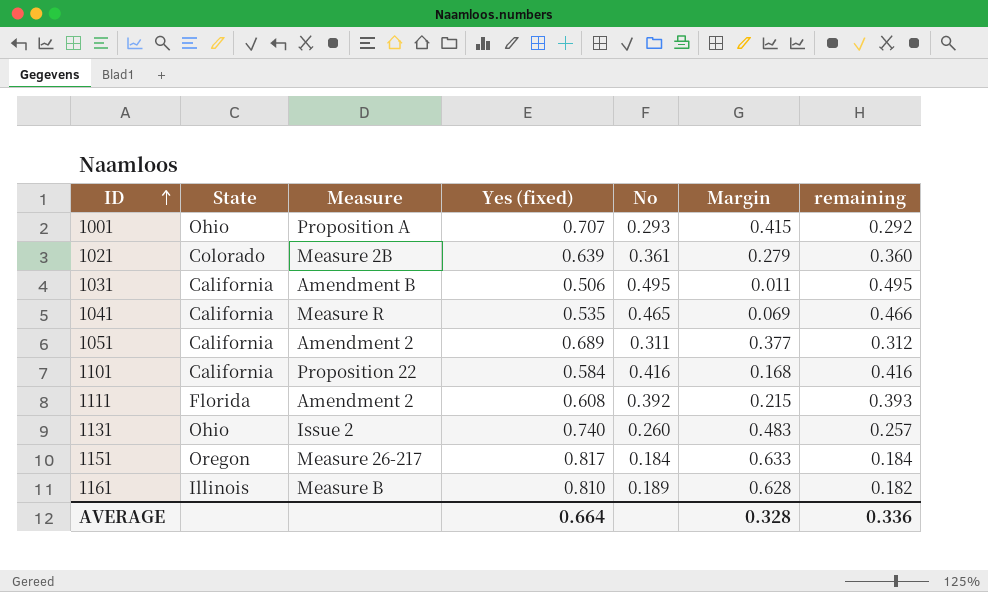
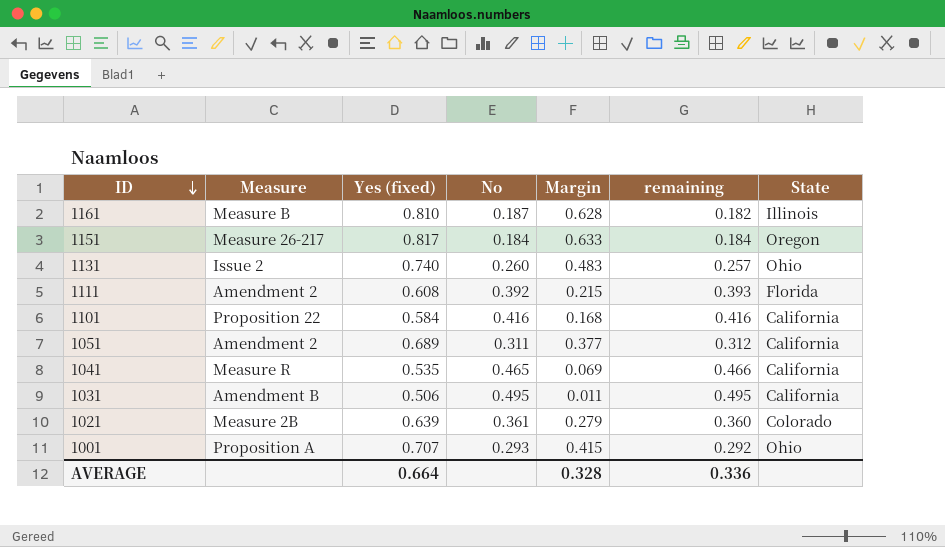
row order: ID ascending -> ID descending
column State | position: 2 -> 7
1161 | No: 0.189 -> 0.187

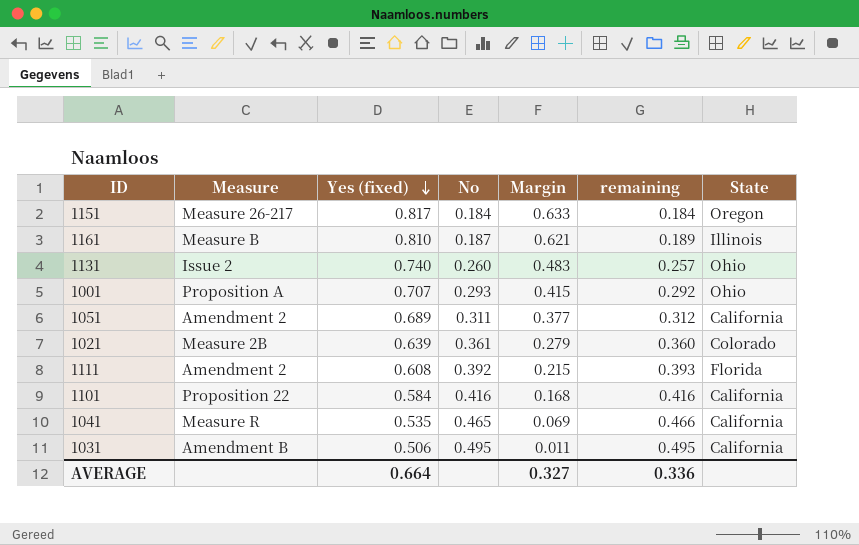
row order: ID descending -> Yes (fixed) descending
1161 | Margin: 0.628 -> 0.621
1161 | remaining: 0.182 -> 0.189
AVERAGE | Margin: 0.328 -> 0.327

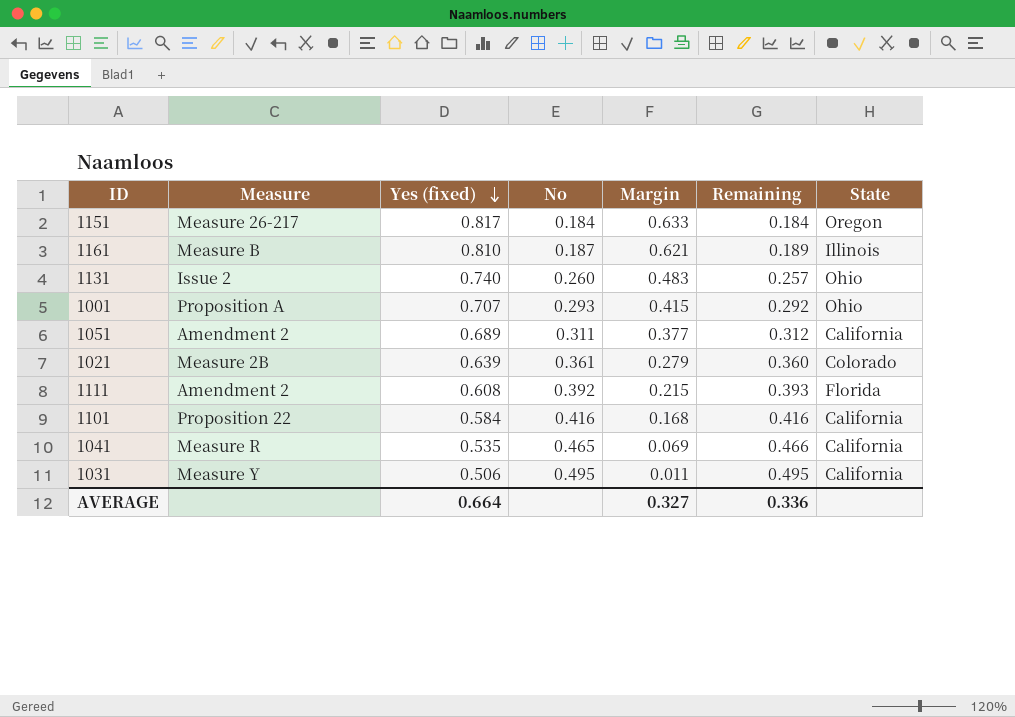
column name: remaining -> Remaining
1031 | Measure: Amendment B -> Measure Y

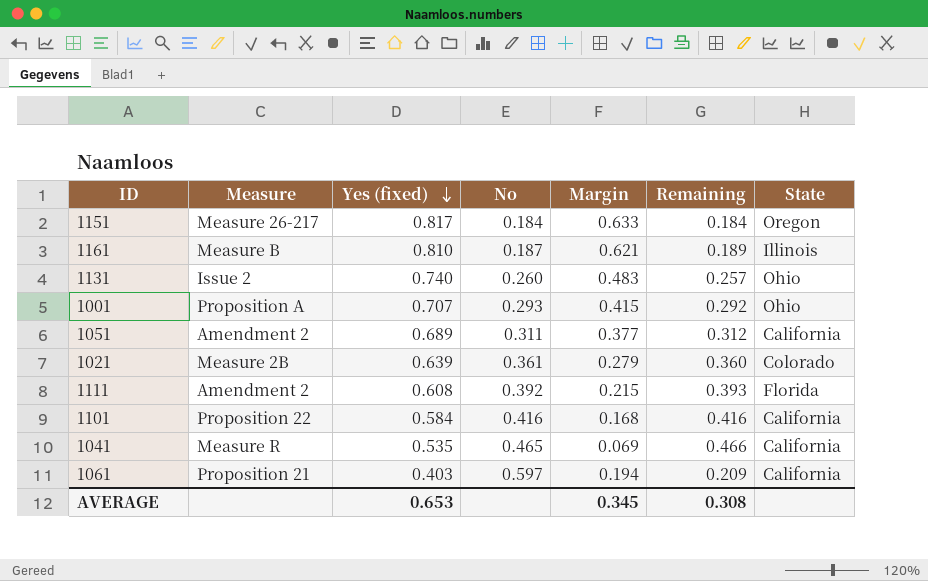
row 1031: Measure Y | 0.506 | 0.495 | 0.011 | 0.495 | California -> none
row 1061: none -> Proposition 21 | 0.403 | 0.597 | 0.194 | 0.209 | California
AVERAGE | Yes (fixed): 0.664 -> 0.653
AVERAGE | Margin: 0.327 -> 0.345
AVERAGE | Remaining: 0.336 -> 0.308

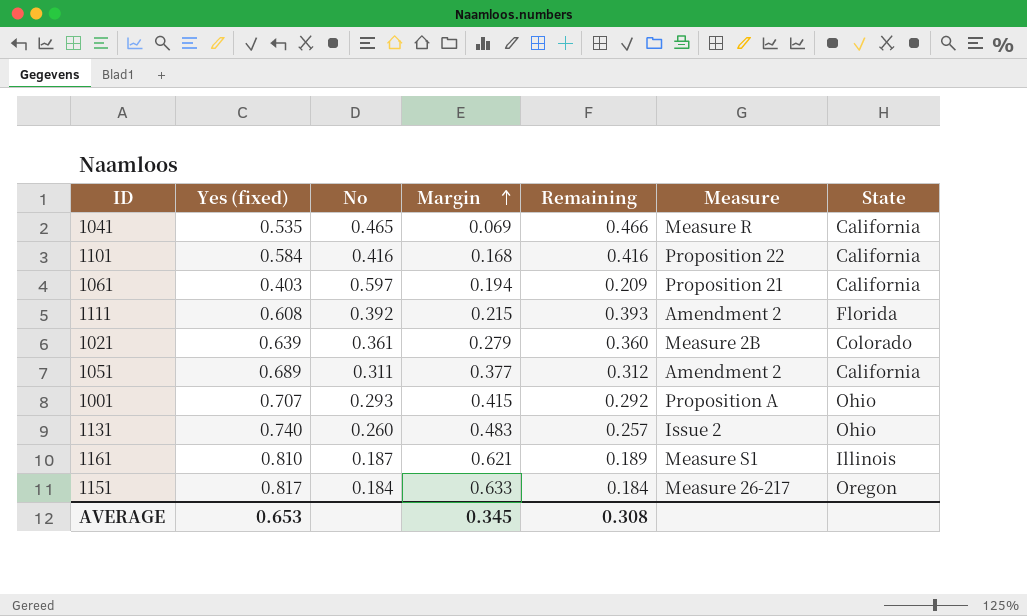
row order: Yes (fixed) descending -> Margin ascending
column Measure | position: 2 -> 6
1161 | Measure: Measure B -> Measure S1

